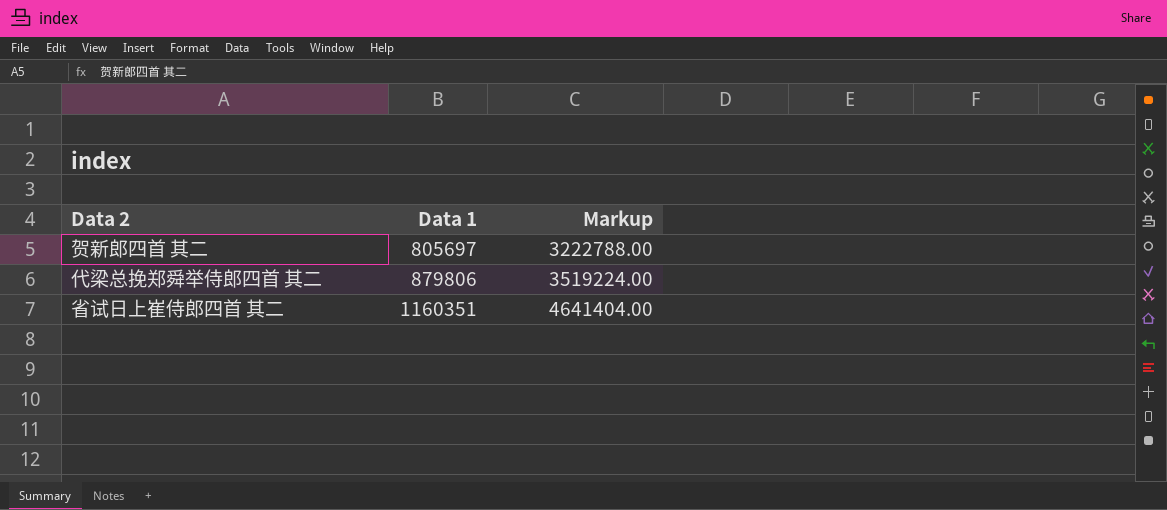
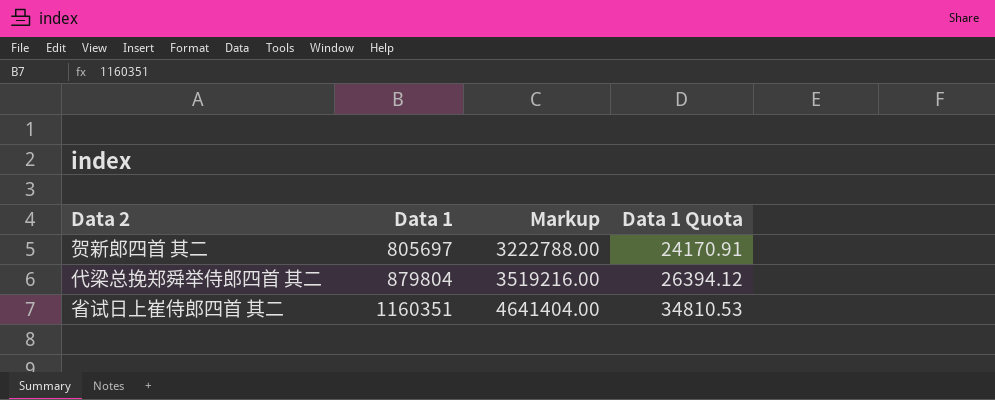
column Data 1 Quota | formula: none -> [Data 1] * 0.03
代梁总挽郑舜举侍郎四首 其二 | Data 1: 879806 -> 879804
代梁总挽郑舜举侍郎四首 其二 | Markup: 3519224.00 -> 3519216.00

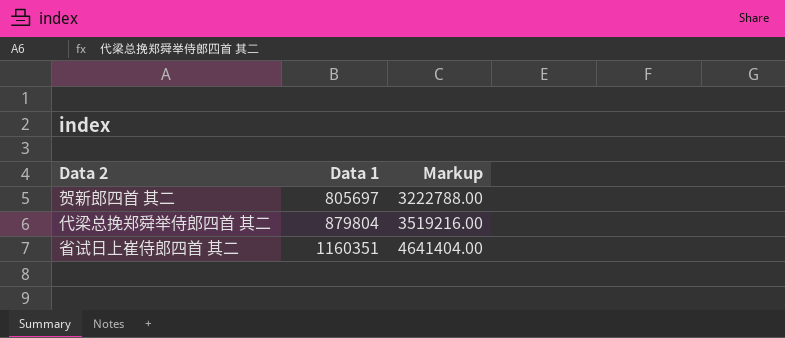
column Data 1 Quota | formula: [Data 1] * 0.03 -> none

